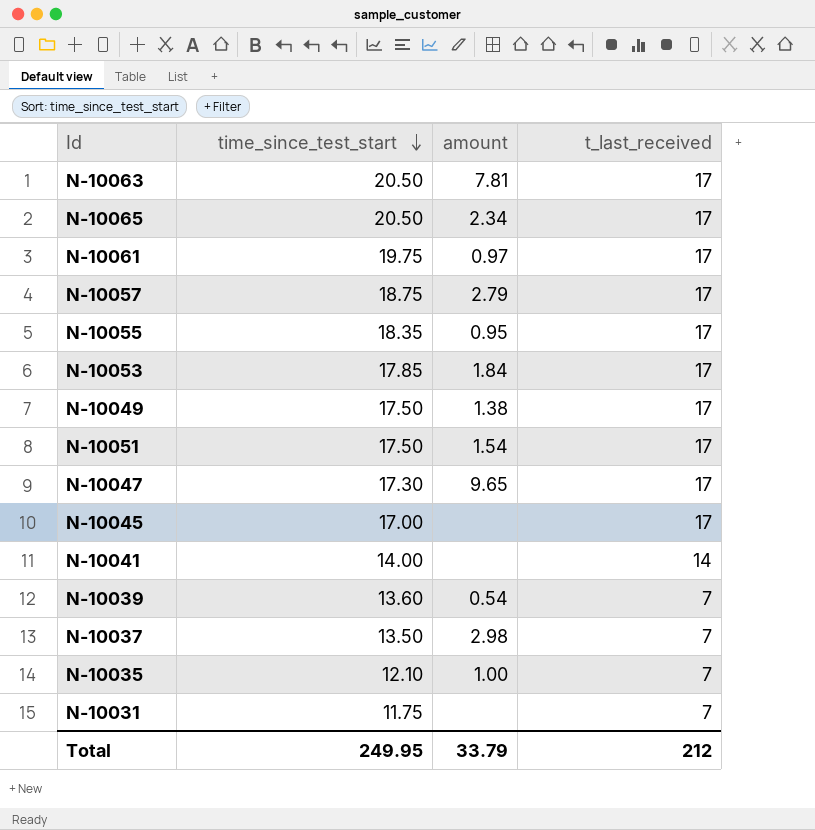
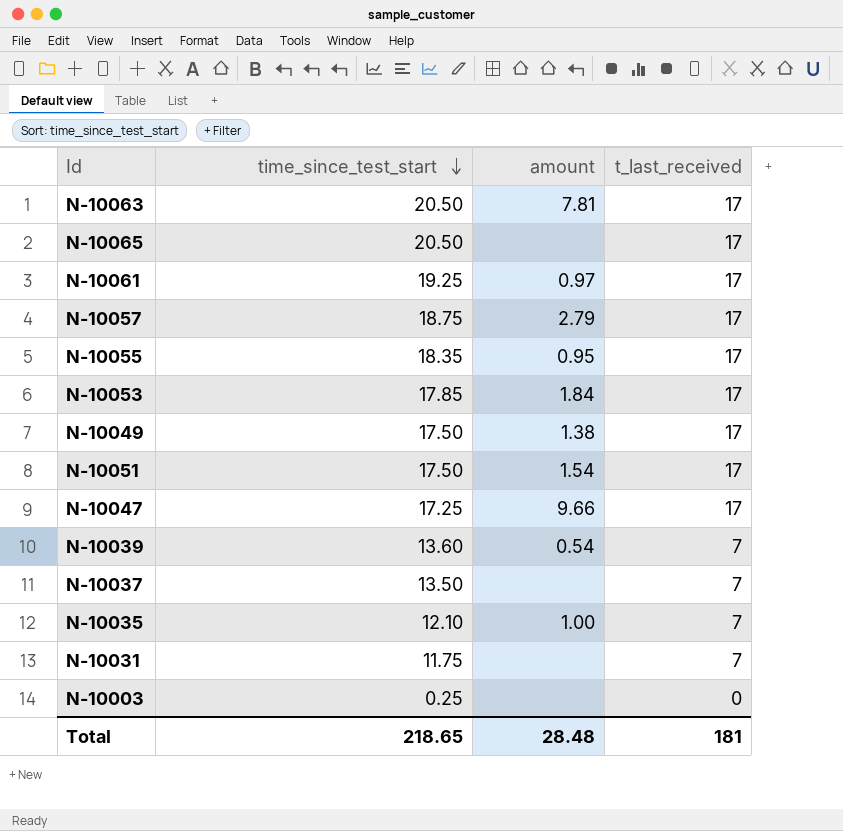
row N-10045: 17.00 | none | 17 -> none
row N-10041: 14.00 | none | 14 -> none
N-10065 | amount: 2.34 -> none
N-10061 | time_since_test_start: 19.75 -> 19.25
N-10047 | time_since_test_start: 17.30 -> 17.25
N-10047 | amount: 9.65 -> 9.66
N-10037 | amount: 2.98 -> none
row N-10003: none -> 0.25 | none | 0
Total | time_since_test_start: 249.95 -> 218.65
Total | amount: 33.79 -> 28.48
Total | t_last_received: 212 -> 181

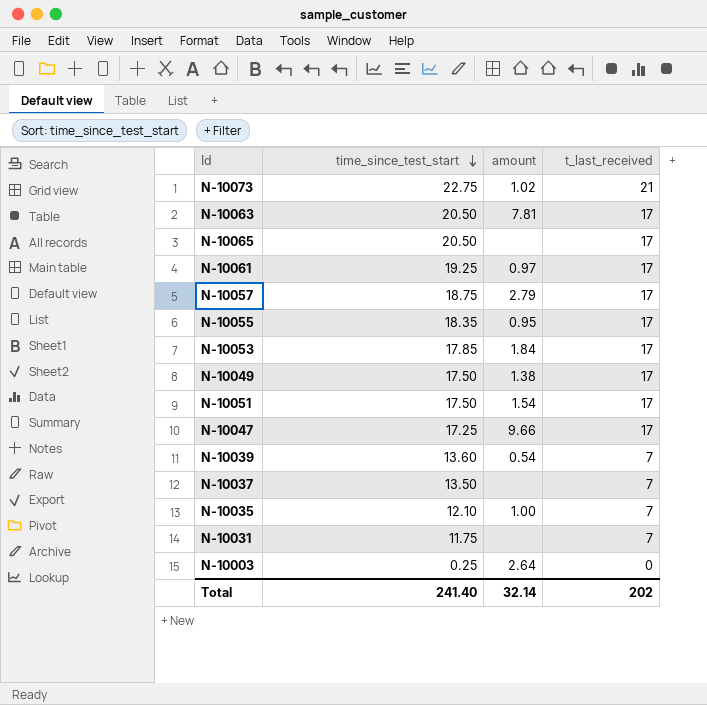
row N-10073: none -> 22.75 | 1.02 | 21
N-10003 | amount: none -> 2.64
Total | time_since_test_start: 218.65 -> 241.40
Total | amount: 28.48 -> 32.14
Total | t_last_received: 181 -> 202

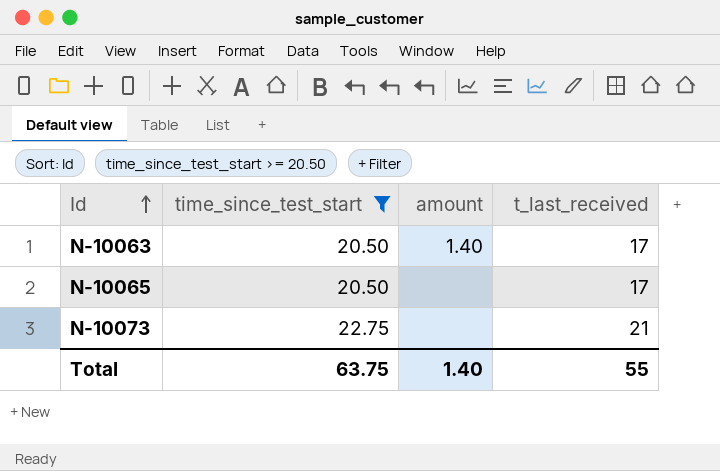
filter: none -> time_since_test_start >= 20.50
row order: time_since_test_start descending -> Id ascending
N-10063 | amount: 7.81 -> 1.40
N-10073 | amount: 1.02 -> none
Total | time_since_test_start: 241.40 -> 63.75
Total | amount: 32.14 -> 1.40
Total | t_last_received: 202 -> 55

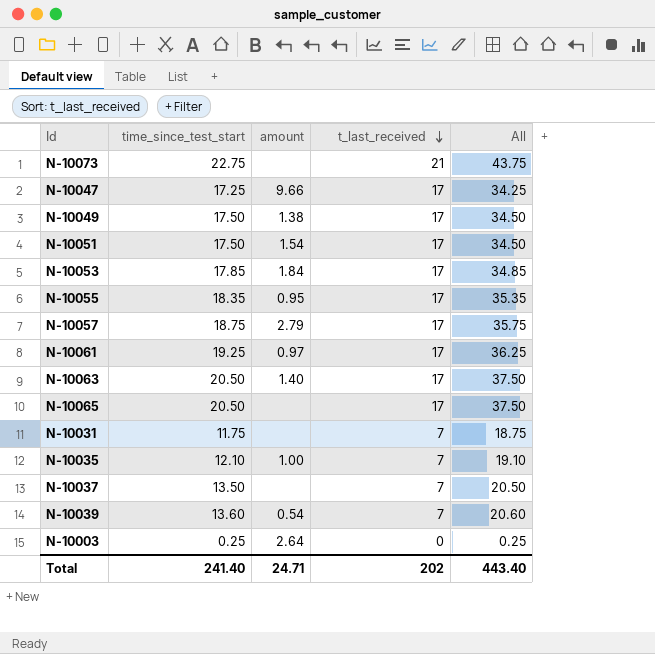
filter: time_since_test_start >= 20.50 -> none
row order: Id ascending -> t_last_received descending
column All | formula: none -> [time_since_test_start] + [t_last_received]
Total | time_since_test_start: 63.75 -> 241.40
Total | amount: 1.40 -> 24.71
Total | t_last_received: 55 -> 202

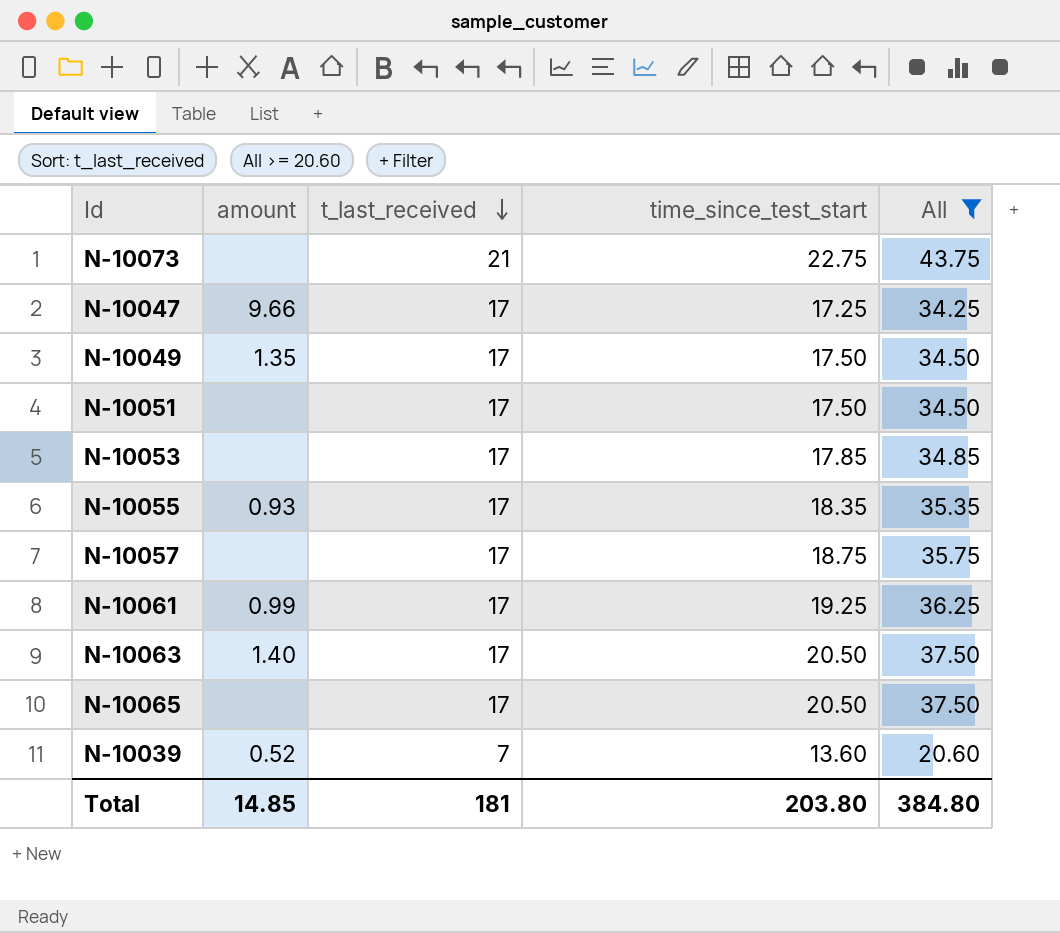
filter: none -> All >= 20.60
column time_since_test_start | position: 2 -> 4
N-10049 | amount: 1.38 -> 1.35
N-10051 | amount: 1.54 -> none
N-10053 | amount: 1.84 -> none
N-10055 | amount: 0.95 -> 0.93
N-10057 | amount: 2.79 -> none
N-10061 | amount: 0.97 -> 0.99
N-10039 | amount: 0.54 -> 0.52
Total | amount: 24.71 -> 14.85
Total | t_last_received: 202 -> 181
Total | time_since_test_start: 241.40 -> 203.80
Total | All: 443.40 -> 384.80

